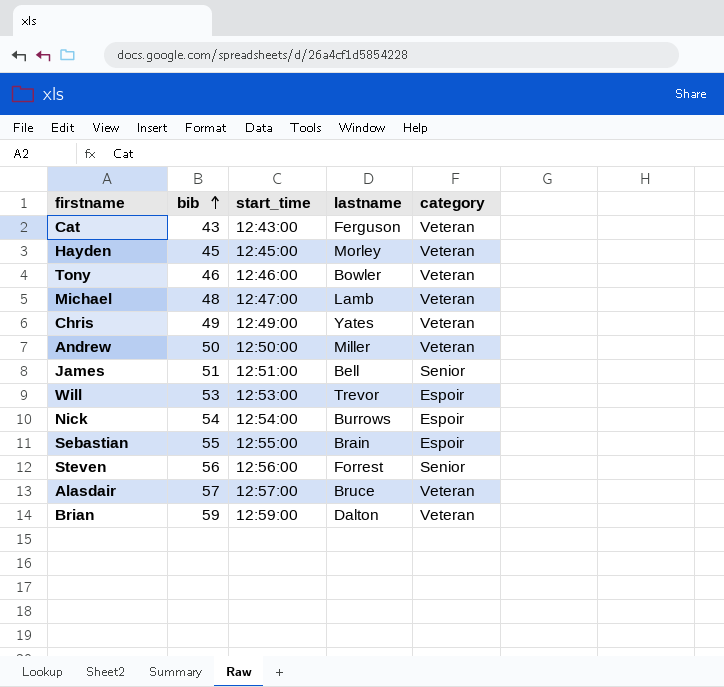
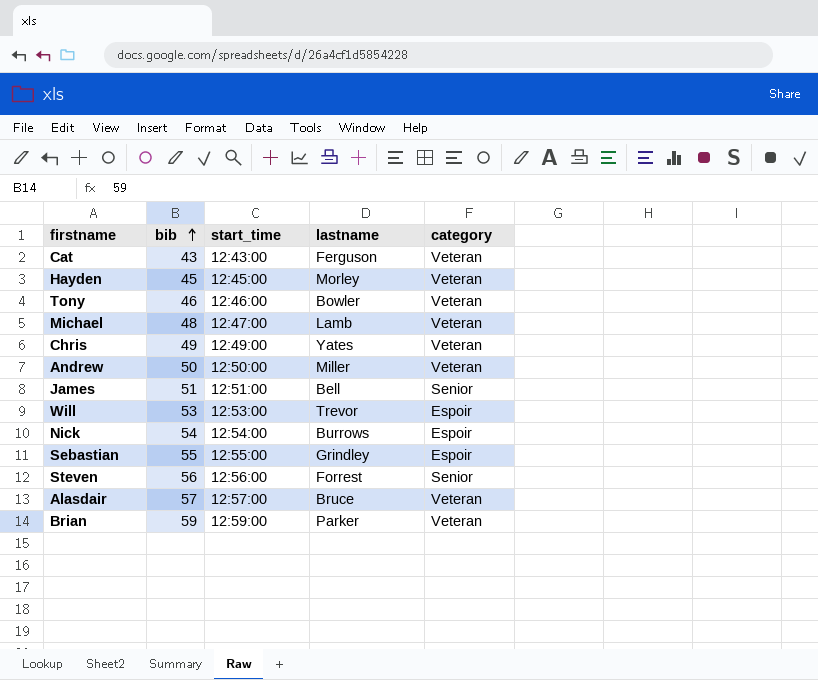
Sebastian | lastname: Brain -> Grindley
Brian | lastname: Dalton -> Parker

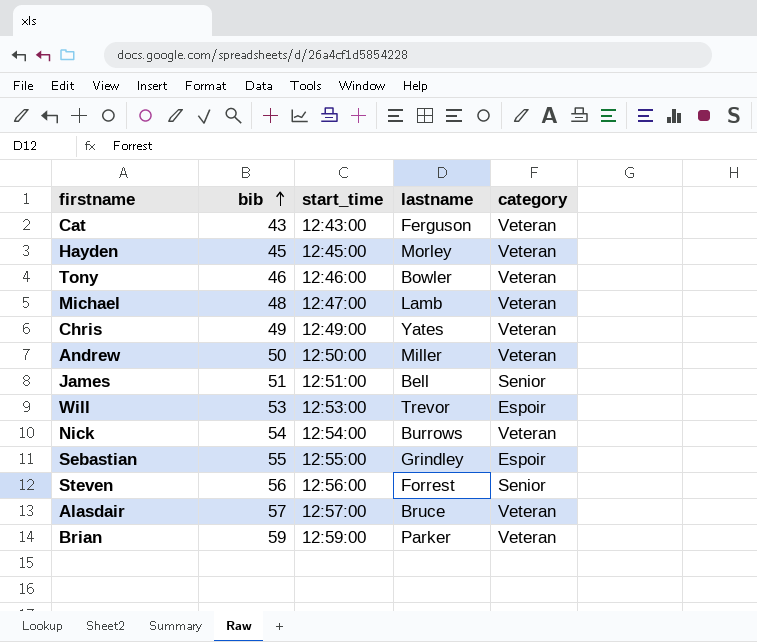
Nick | category: Espoir -> Veteran

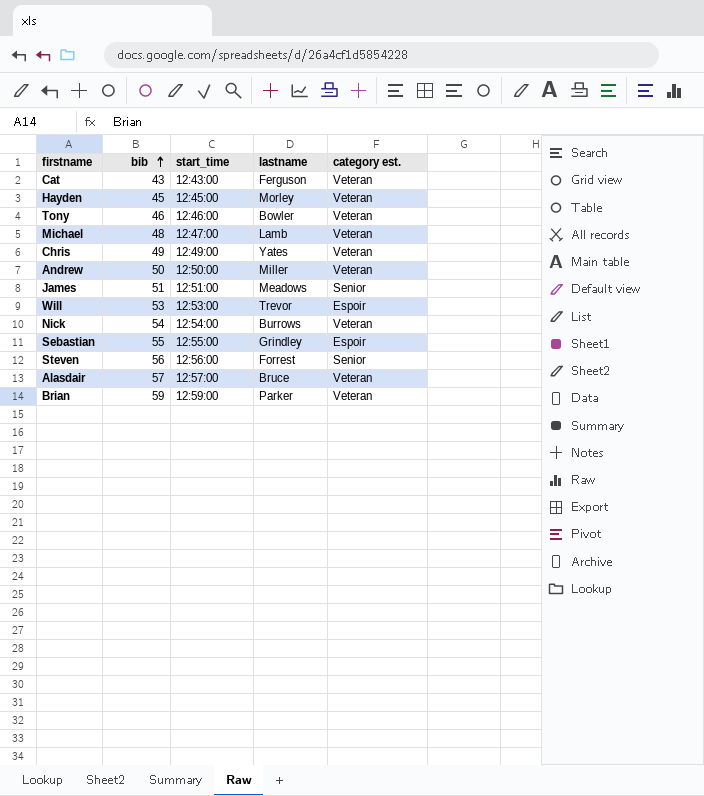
column name: category -> category est.
James | lastname: Bell -> Meadows

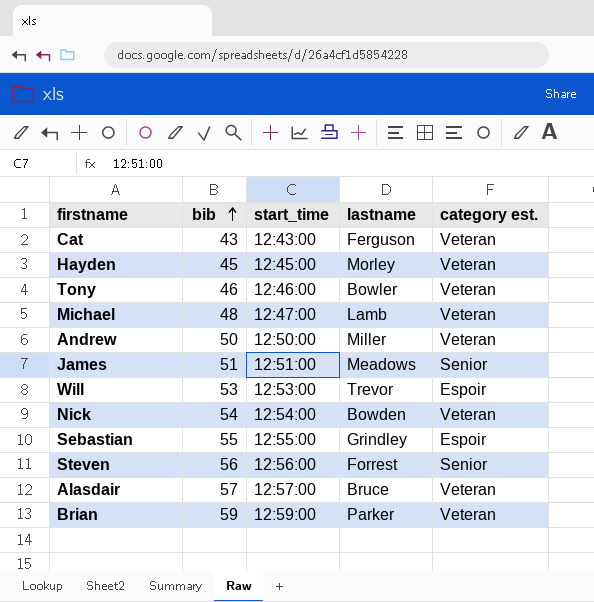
row Chris: 49 | 12:49:00 | Yates | Veteran -> none
Nick | lastname: Burrows -> Bowden

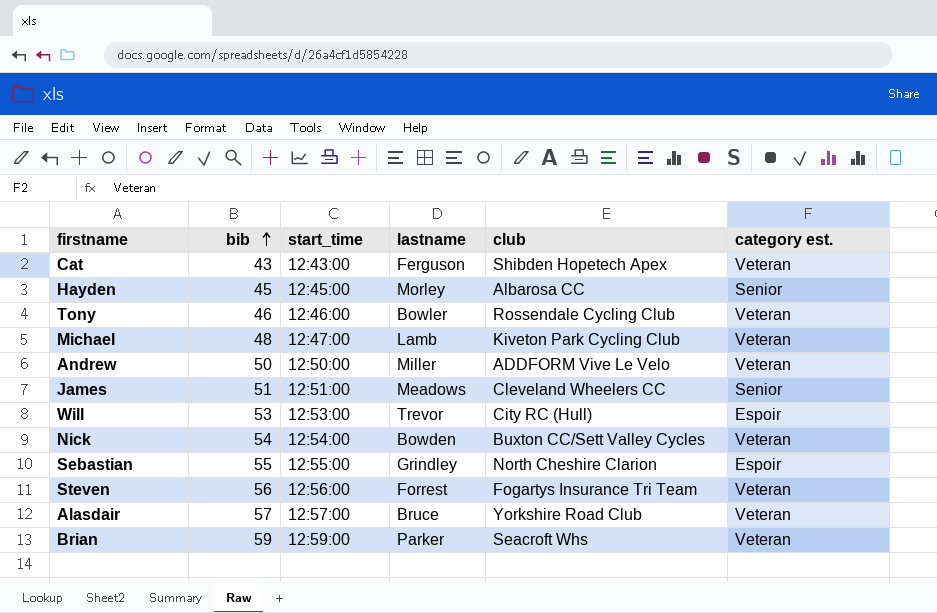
column club | position: none -> 5
Hayden | category est.: Veteran -> Senior
Steven | category est.: Senior -> Veteran

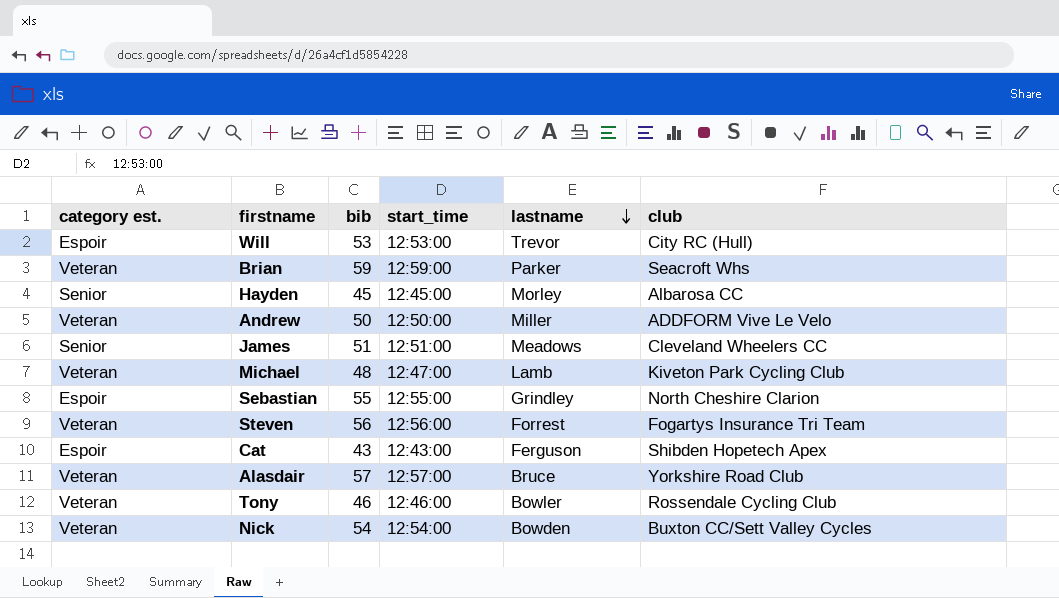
row order: bib ascending -> lastname descending
column category est. | position: 6 -> 1
Cat | category est.: Veteran -> Espoir

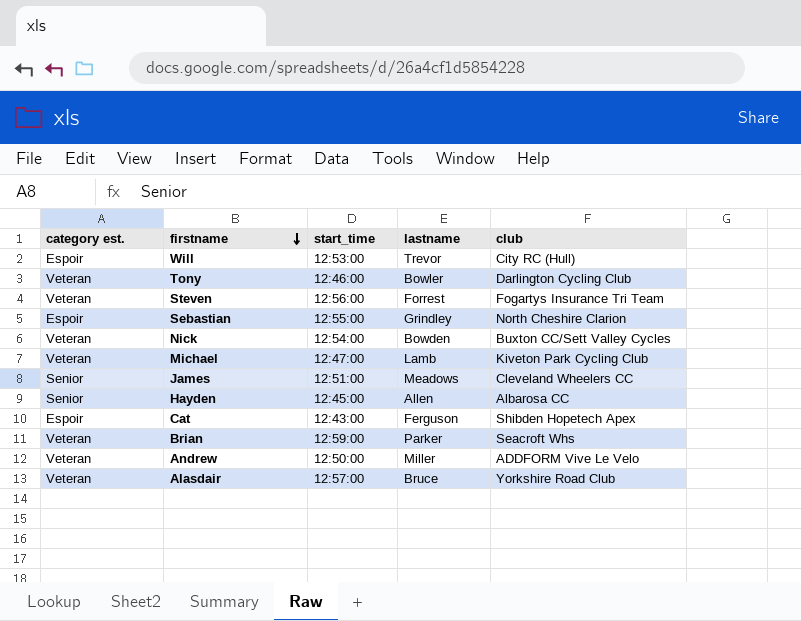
row order: lastname descending -> firstname descending
column bib | position: 3 -> none
Tony | club: Rossendale Cycling Club -> Darlington Cycling Club
Hayden | lastname: Morley -> Allen

